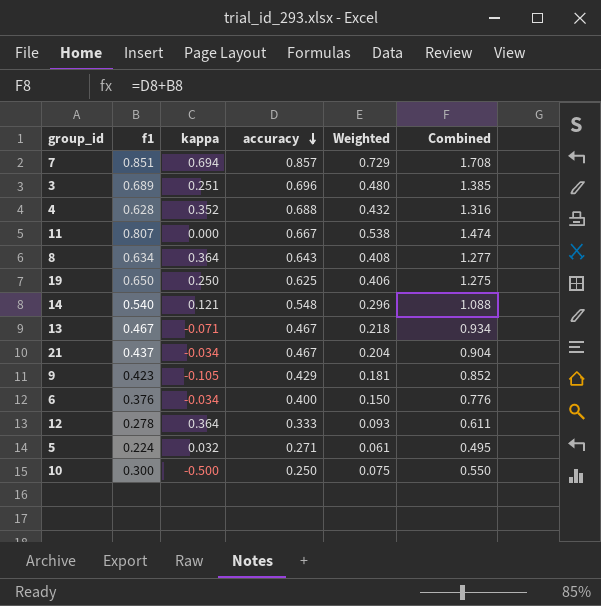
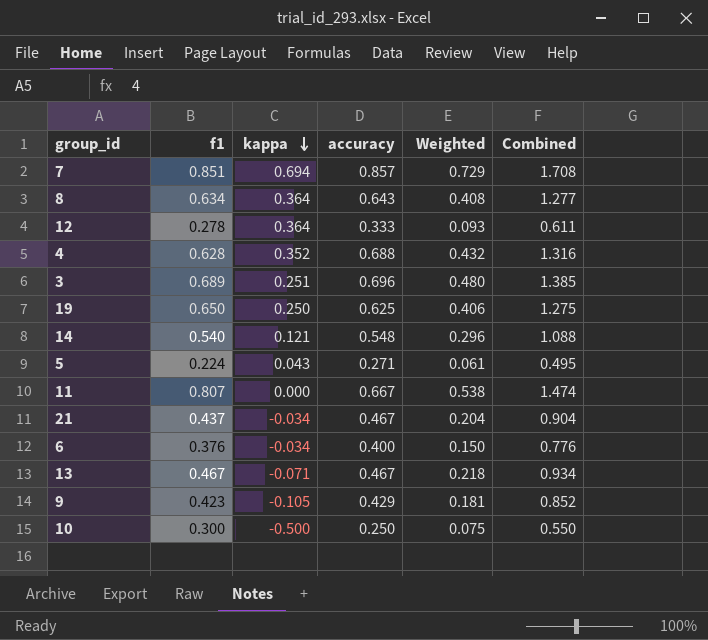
row order: accuracy descending -> kappa descending
5 | kappa: 0.032 -> 0.043

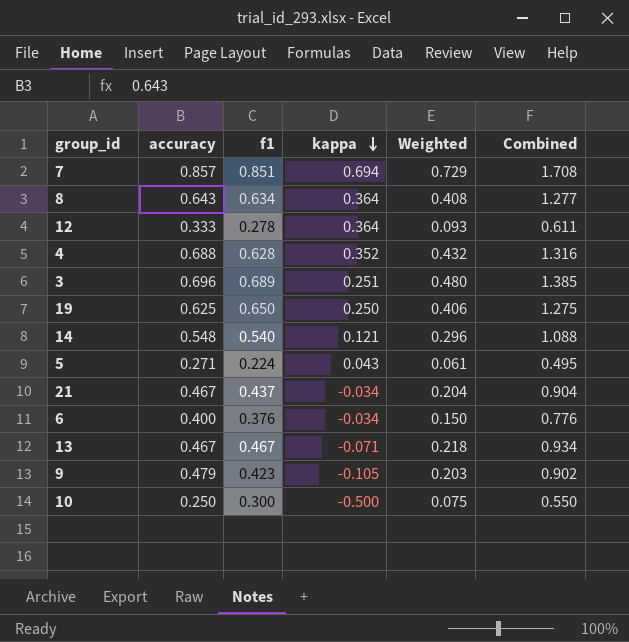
column accuracy | position: 4 -> 2
row 11: 0.807 | 0.000 | 0.667 | 0.538 | 1.474 -> none
9 | accuracy: 0.429 -> 0.479
9 | Weighted: 0.181 -> 0.203
9 | Combined: 0.852 -> 0.902

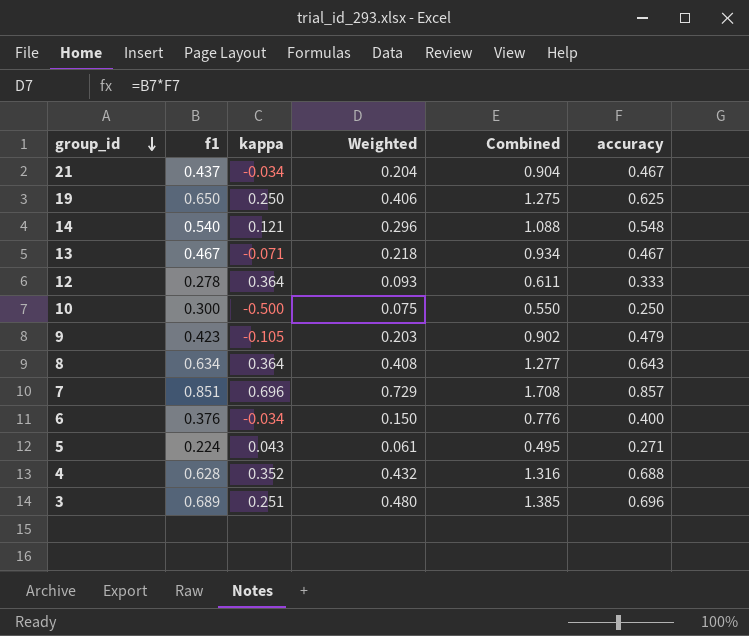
row order: kappa descending -> group_id descending
column accuracy | position: 2 -> 6
7 | kappa: 0.694 -> 0.696

